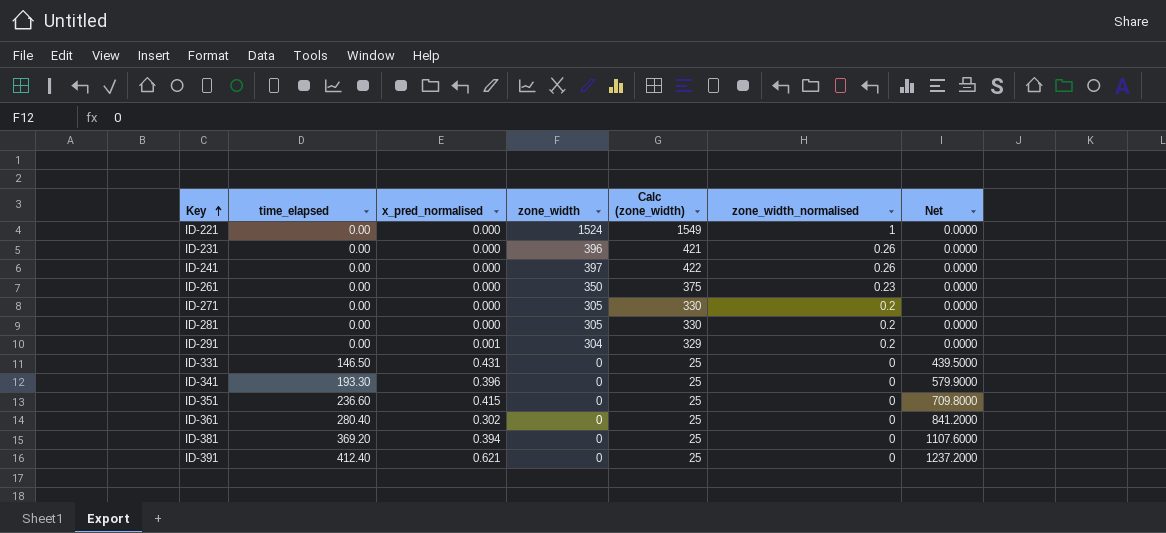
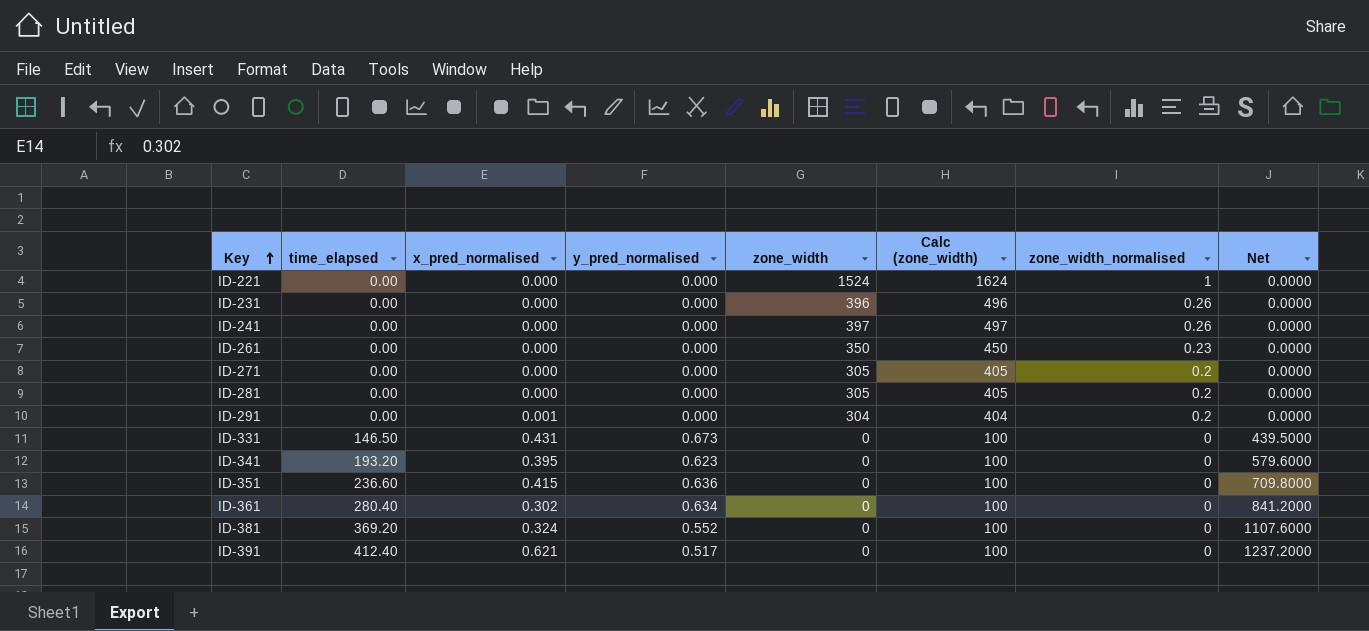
column y_pred_normalised | position: none -> 4
column Calc (zone_width) | formula: [zone_width] + 25 -> [zone_width] + 100
ID-341 | time_elapsed: 193.30 -> 193.20
ID-341 | x_pred_normalised: 0.396 -> 0.395
ID-341 | Net: 579.9000 -> 579.6000
ID-381 | x_pred_normalised: 0.394 -> 0.324

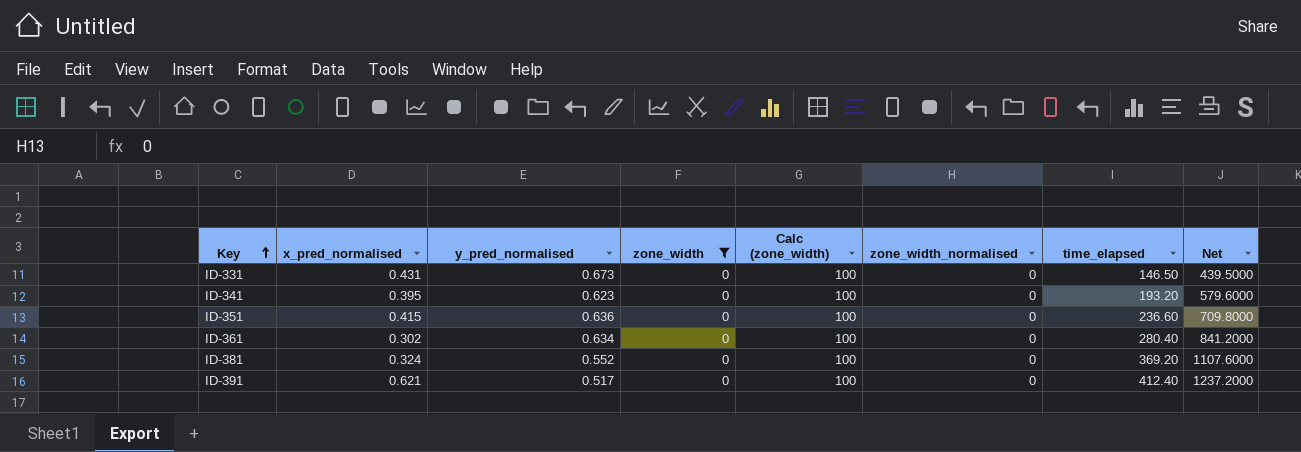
filter: none -> zone_width = 0
column time_elapsed | position: 2 -> 7

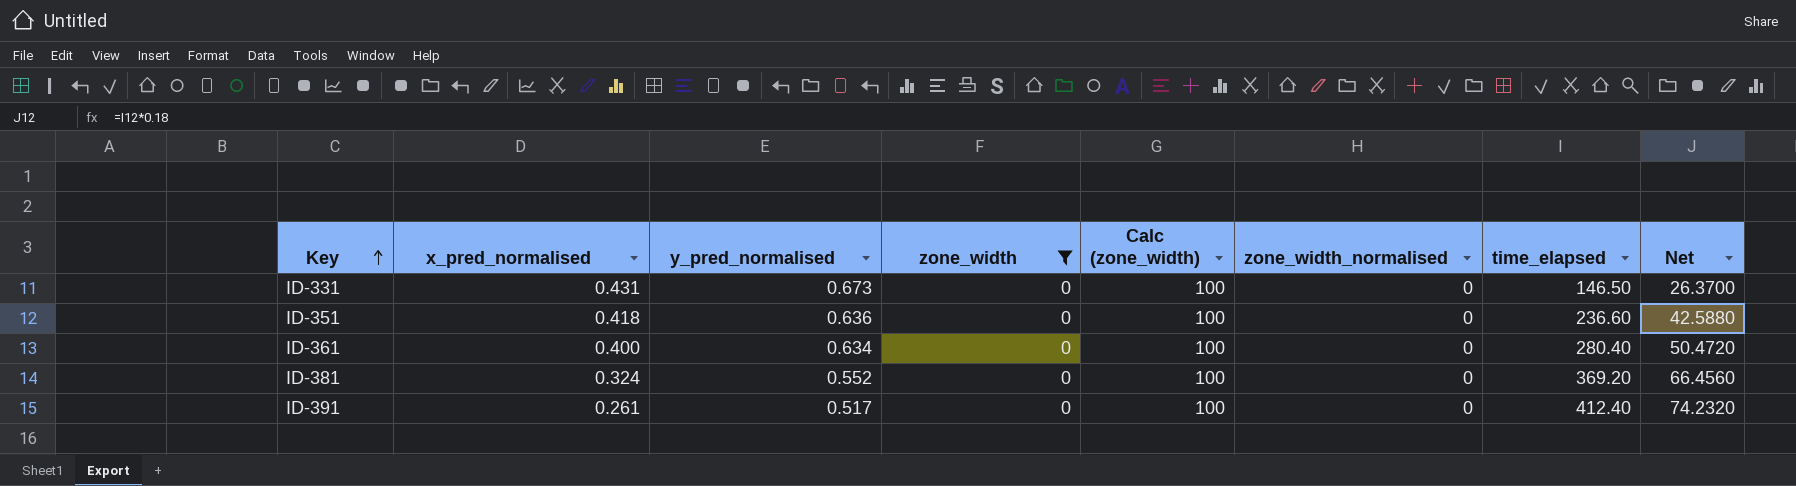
column Net | formula: [time_elapsed] * 3 -> [time_elapsed] * 0.18
row ID-341: 0.395 | 0.623 | 0 | 100 | 0 | 193.20 | 579.6000 -> none
ID-351 | x_pred_normalised: 0.415 -> 0.418
ID-361 | x_pred_normalised: 0.302 -> 0.400
ID-391 | x_pred_normalised: 0.621 -> 0.261

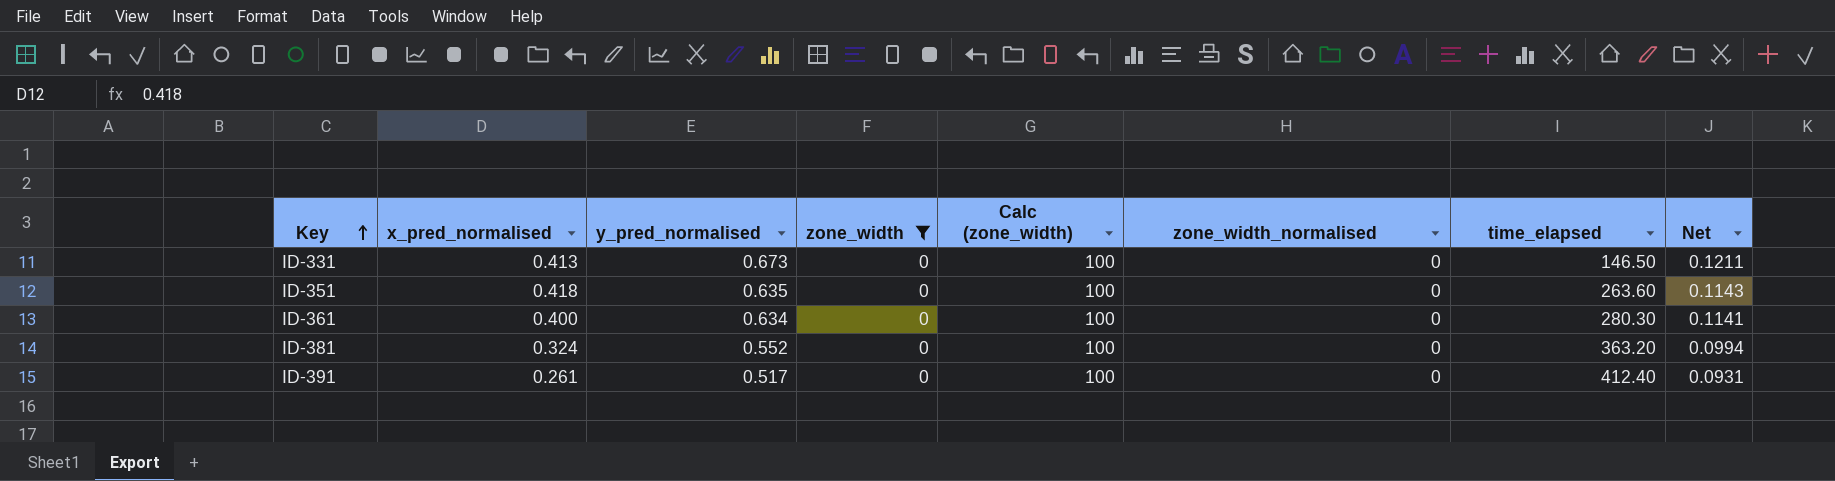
column Net | formula: [time_elapsed] * 0.18 -> [y_pred_normalised] * 0.18
ID-331 | x_pred_normalised: 0.431 -> 0.413
ID-351 | y_pred_normalised: 0.636 -> 0.635
ID-351 | time_elapsed: 236.60 -> 263.60
ID-361 | time_elapsed: 280.40 -> 280.30
ID-381 | time_elapsed: 369.20 -> 363.20

